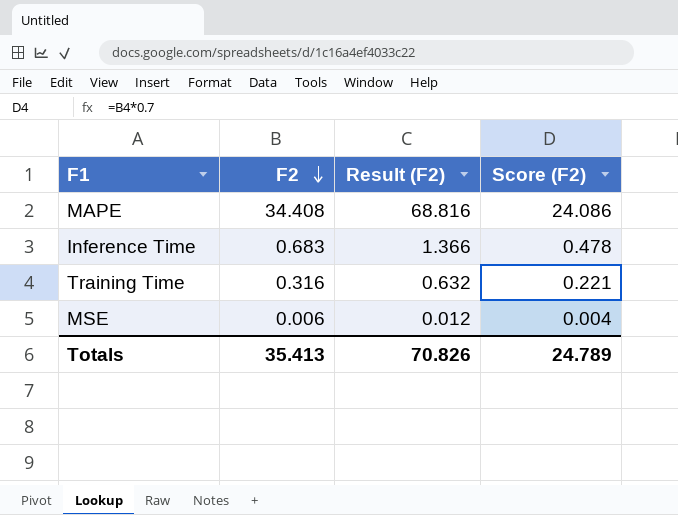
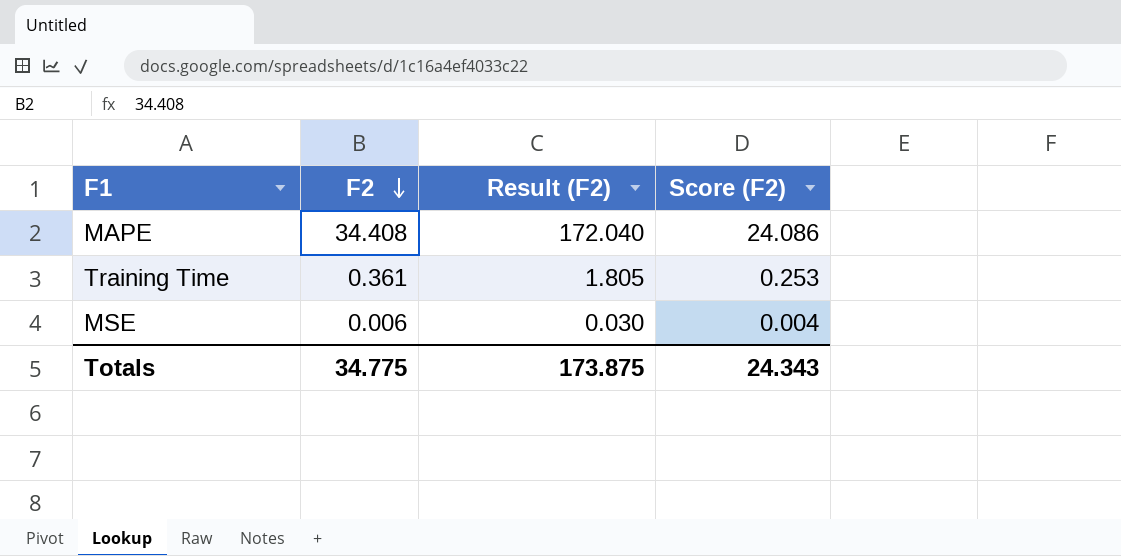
column Result (F2) | formula: [F2] * 2 -> [F2] * 5
row Inference Time: 0.683 | 1.366 | 0.478 -> none
Training Time | F2: 0.316 -> 0.361
Training Time | Score (F2): 0.221 -> 0.253
Totals | F2: 35.413 -> 34.775
Totals | Result (F2): 70.826 -> 173.875
Totals | Score (F2): 24.789 -> 24.343

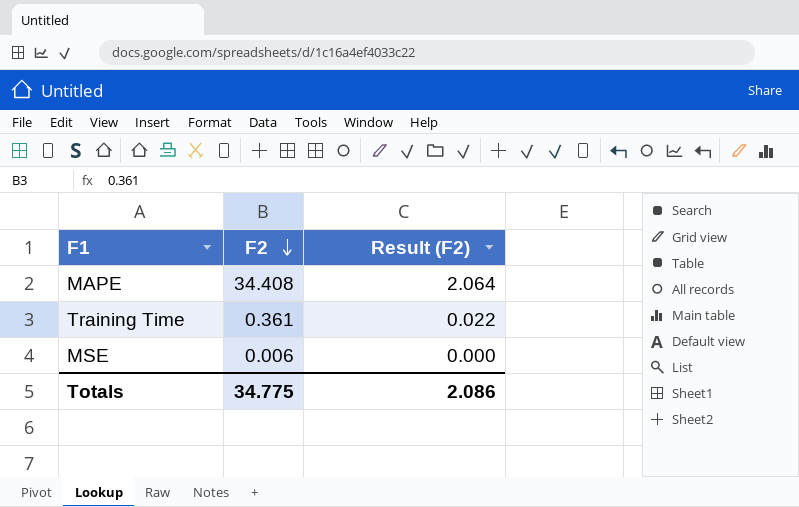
column Score (F2) | formula: [F2] * 0.7 -> none
column Result (F2) | formula: [F2] * 5 -> [F2] * 0.06
Totals | Result (F2): 173.875 -> 2.086

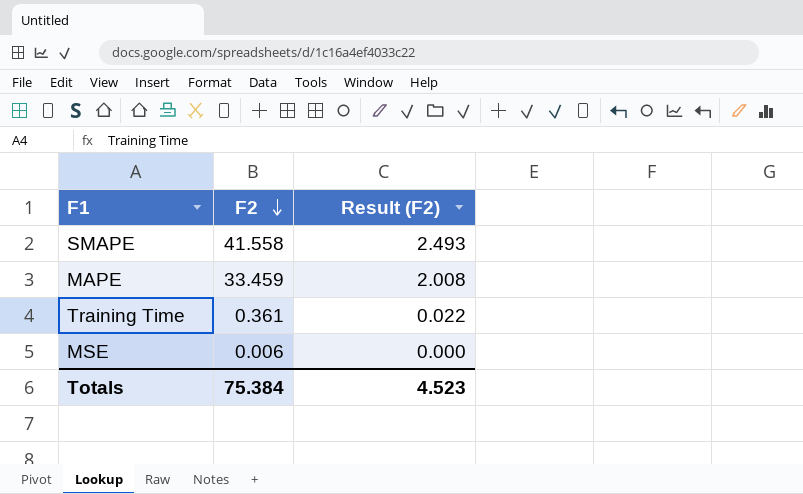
row SMAPE: none -> 41.558 | 2.493
MAPE | F2: 34.408 -> 33.459
MAPE | Result (F2): 2.064 -> 2.008
Totals | F2: 34.775 -> 75.384
Totals | Result (F2): 2.086 -> 4.523

